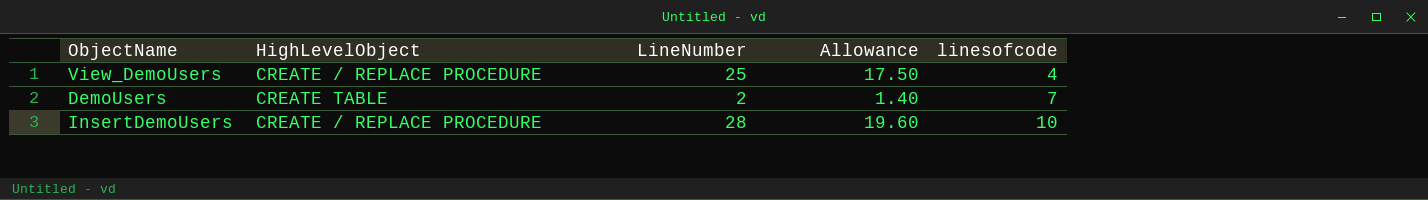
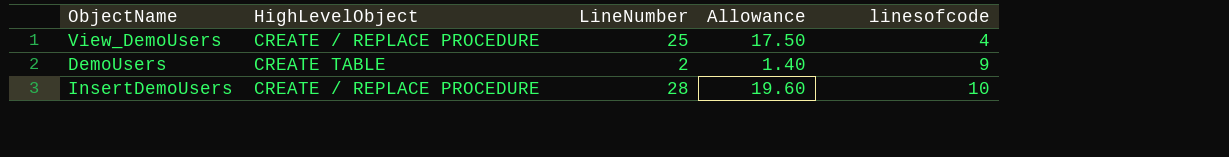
DemoUsers | linesofcode: 7 -> 9

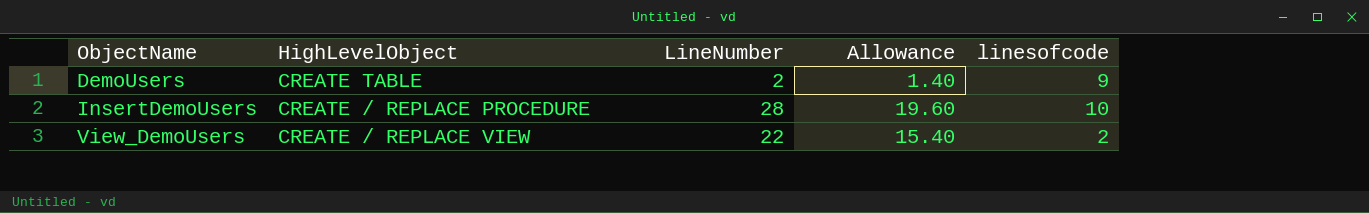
row order: linesofcode ascending -> ObjectName ascending
View_DemoUsers | HighLevelObject: CREATE / REPLACE PROCEDURE -> CREATE / REPLACE VIEW
View_DemoUsers | LineNumber: 25 -> 22
View_DemoUsers | Allowance: 17.50 -> 15.40
View_DemoUsers | linesofcode: 4 -> 2

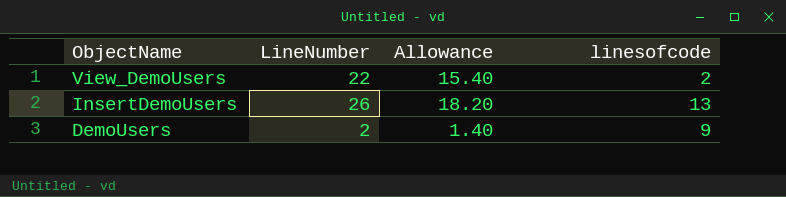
row order: ObjectName ascending -> ObjectName descending
column HighLevelObject | position: 2 -> none
InsertDemoUsers | LineNumber: 28 -> 26
InsertDemoUsers | Allowance: 19.60 -> 18.20
InsertDemoUsers | linesofcode: 10 -> 13

